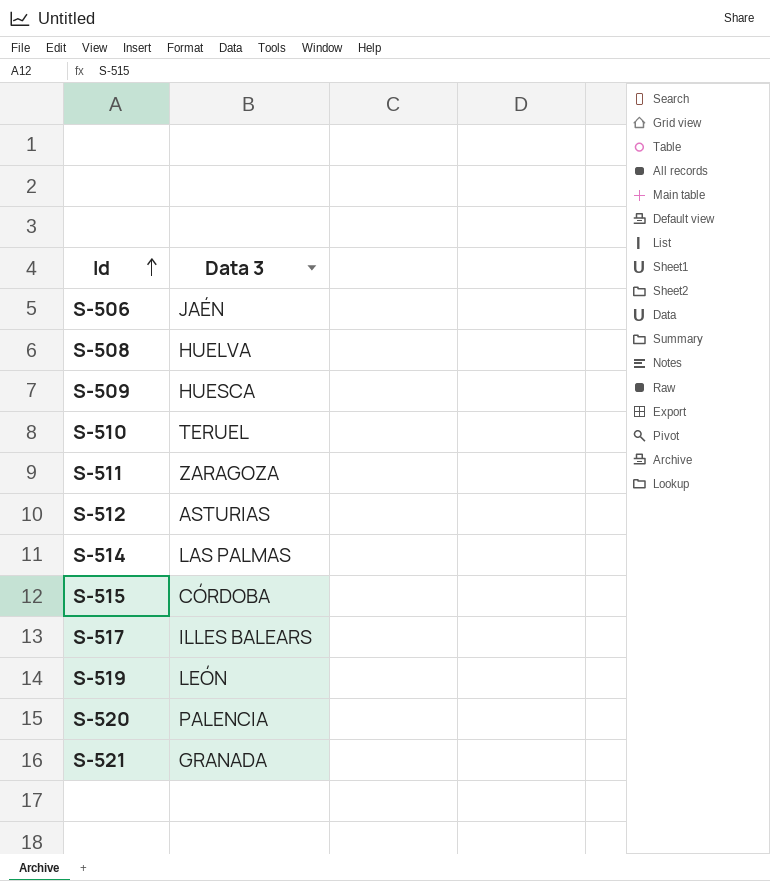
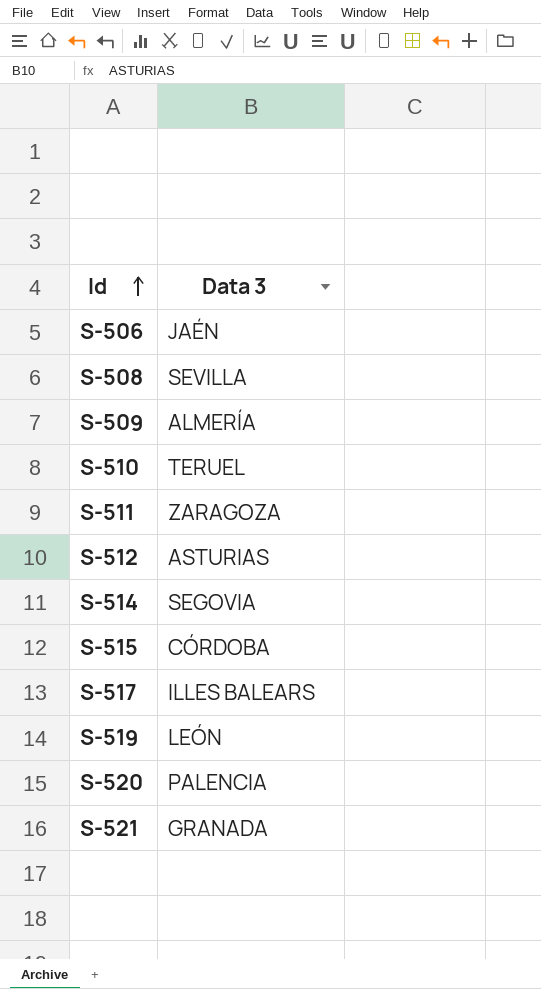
S-508 | Data 3: HUELVA -> SEVILLA
S-509 | Data 3: HUESCA -> ALMERÍA
S-514 | Data 3: LAS PALMAS -> SEGOVIA

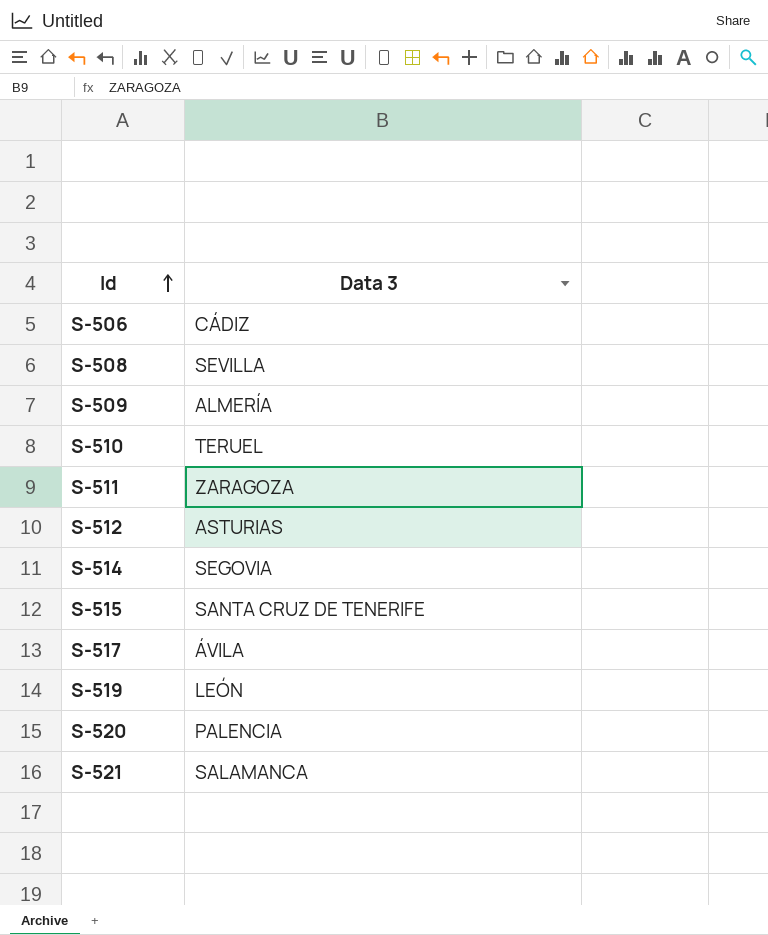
S-506 | Data 3: JAÉN -> CÁDIZ
S-515 | Data 3: CÓRDOBA -> SANTA CRUZ DE TENERIFE
S-517 | Data 3: ILLES BALEARS -> ÁVILA
S-521 | Data 3: GRANADA -> SALAMANCA

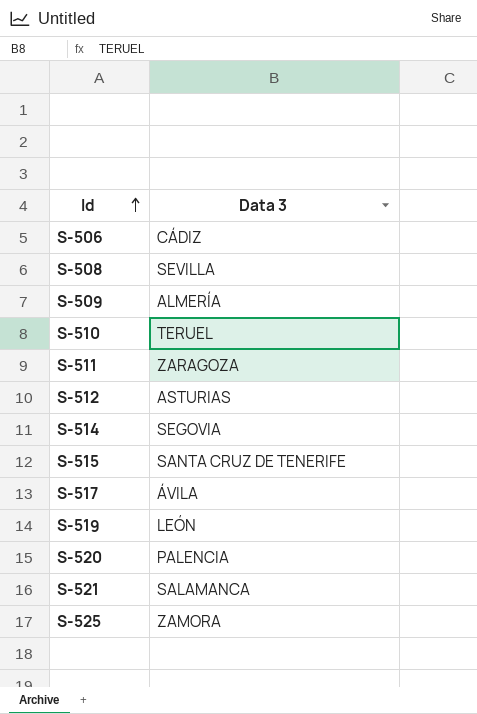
row S-525: none -> ZAMORA

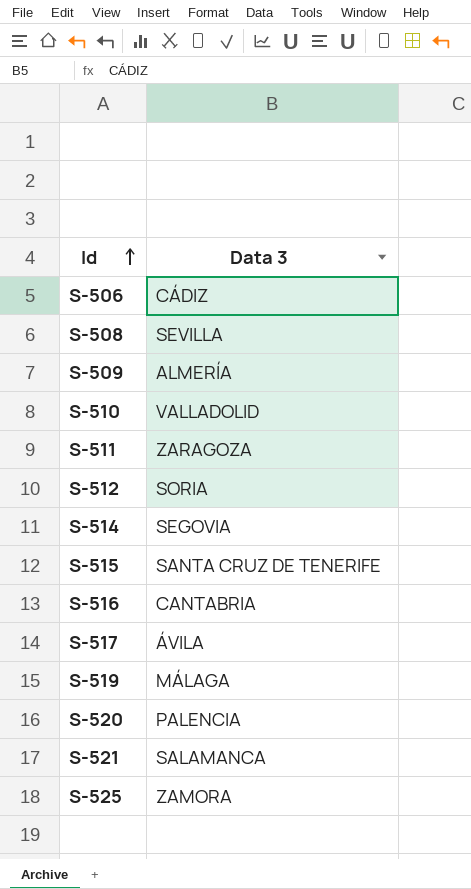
S-510 | Data 3: TERUEL -> VALLADOLID
S-512 | Data 3: ASTURIAS -> SORIA
row S-516: none -> CANTABRIA
S-519 | Data 3: LEÓN -> MÁLAGA

